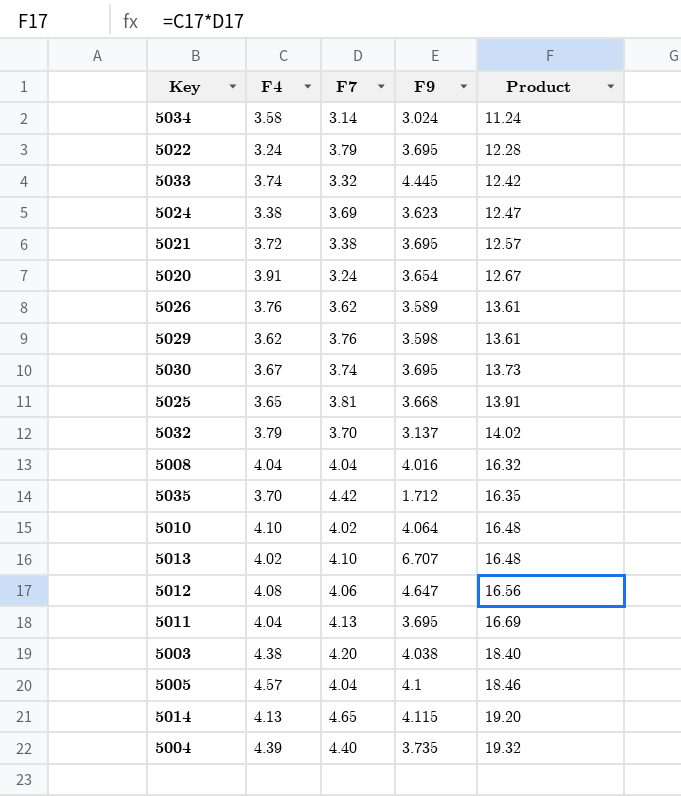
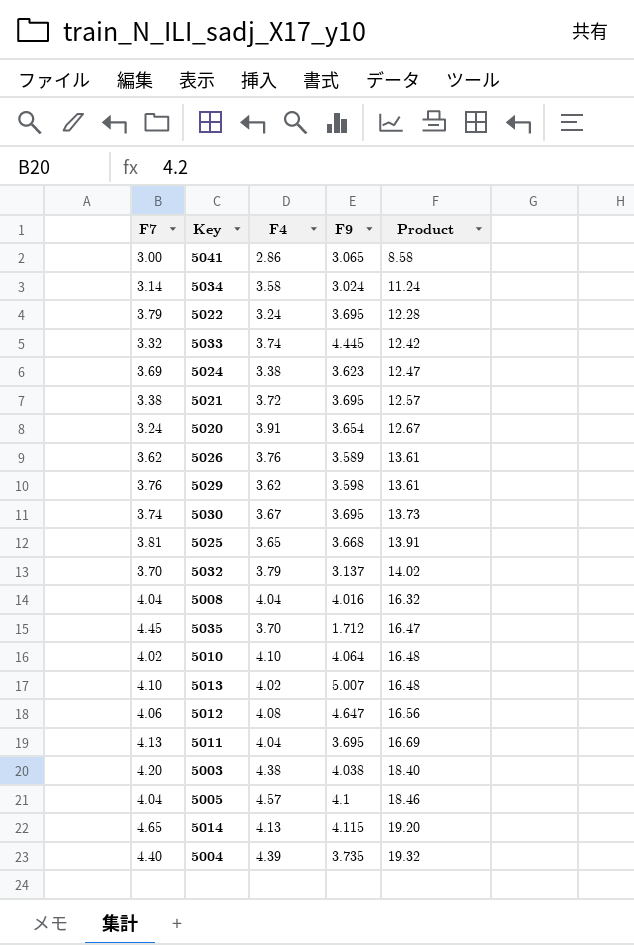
column F7 | position: 3 -> 1
row 5041: none -> 3.00 | 2.86 | 3.065 | 8.58
5035 | F7: 4.42 -> 4.45
5035 | Product: 16.35 -> 16.47
5013 | F9: 6.707 -> 5.007

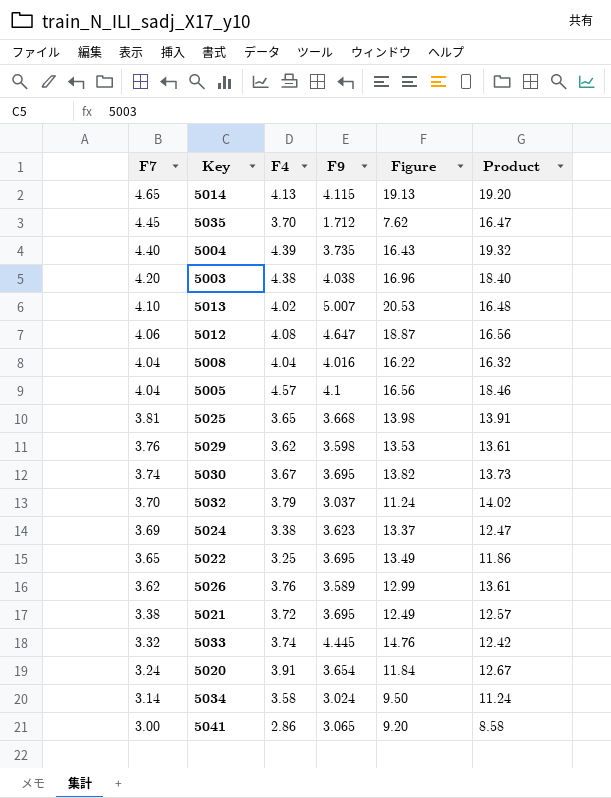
row order: Product ascending -> F7 descending
column Figure | formula: none -> [F7] * [F9]
row 5010: 4.02 | 4.10 | 4.064 | 16.48 -> none
row 5011: 4.13 | 4.04 | 3.695 | 16.69 -> none
5032 | F9: 3.137 -> 3.037
5022 | F7: 3.79 -> 3.65
5022 | F4: 3.24 -> 3.25
5022 | Product: 12.28 -> 11.86

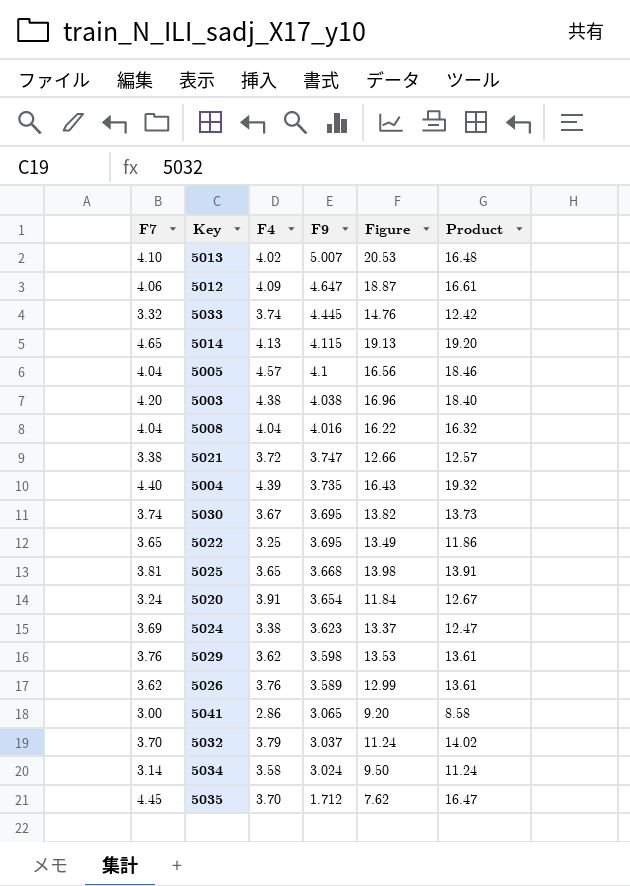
row order: F7 descending -> F9 descending
5012 | F4: 4.08 -> 4.09
5012 | Product: 16.56 -> 16.61
5021 | F9: 3.695 -> 3.747
5021 | Figure: 12.49 -> 12.66

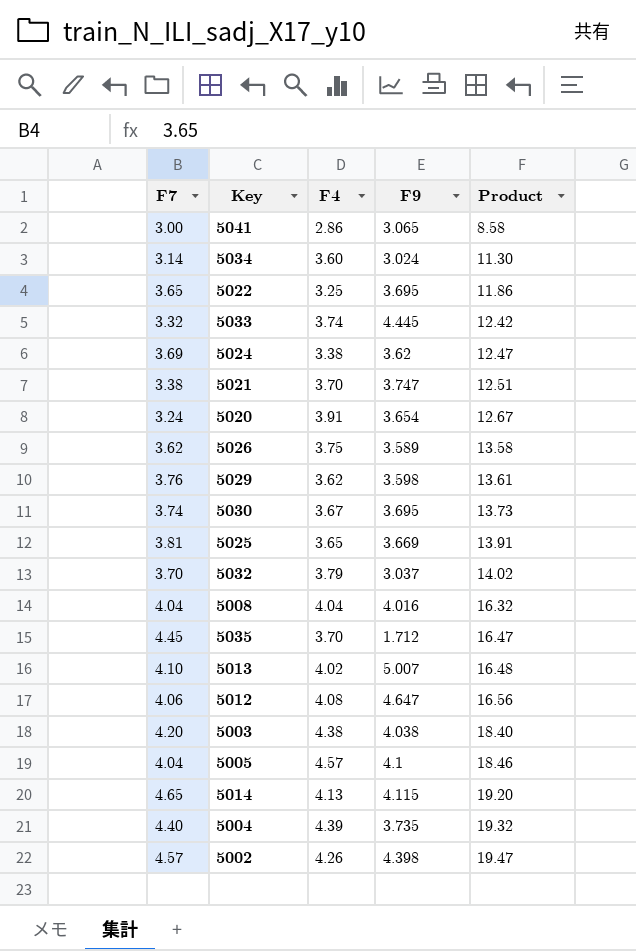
row order: F9 descending -> Product ascending
column Figure | formula: [F7] * [F9] -> none
5034 | F4: 3.58 -> 3.60
5034 | Product: 11.24 -> 11.30
5024 | F9: 3.623 -> 3.62
5021 | F4: 3.72 -> 3.70
5021 | Product: 12.57 -> 12.51
5026 | F4: 3.76 -> 3.75
5026 | Product: 13.61 -> 13.58
5025 | F9: 3.668 -> 3.669
5012 | F4: 4.09 -> 4.08
5012 | Product: 16.61 -> 16.56
row 5002: none -> 4.57 | 4.26 | 4.398 | 19.47

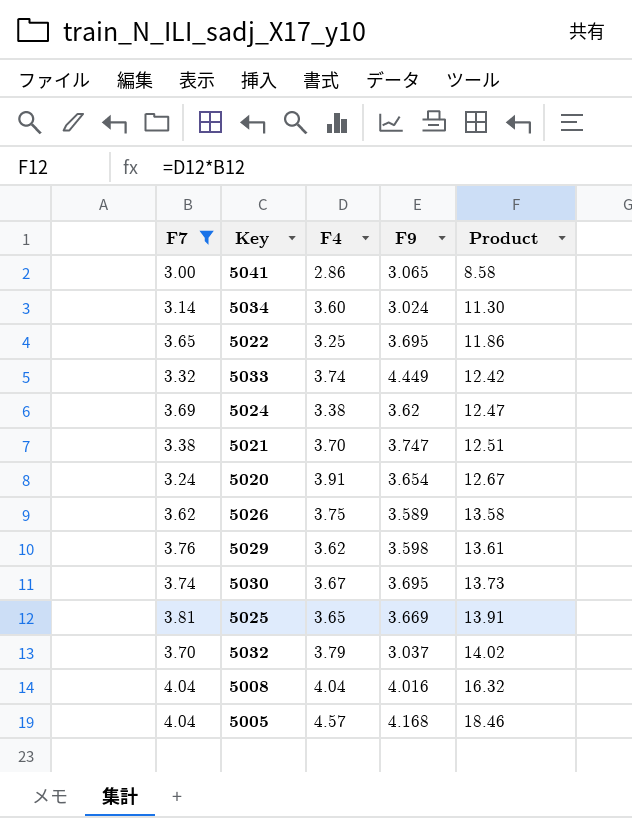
filter: none -> F7 <= 4.04
5033 | F9: 4.445 -> 4.449
5005 | F9: 4.1 -> 4.168

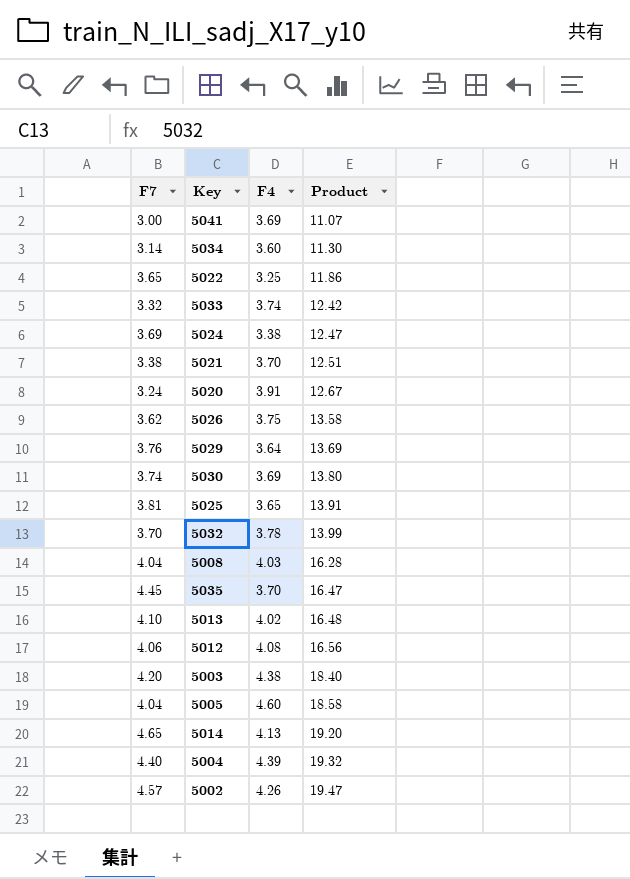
filter: F7 <= 4.04 -> none
column F9 | position: 4 -> none
5041 | F4: 2.86 -> 3.69
5041 | Product: 8.58 -> 11.07
5029 | F4: 3.62 -> 3.64
5029 | Product: 13.61 -> 13.69
5030 | F4: 3.67 -> 3.69
5030 | Product: 13.73 -> 13.80
5032 | F4: 3.79 -> 3.78
5032 | Product: 14.02 -> 13.99
5008 | F4: 4.04 -> 4.03
5008 | Product: 16.32 -> 16.28
5005 | F4: 4.57 -> 4.60
5005 | Product: 18.46 -> 18.58

